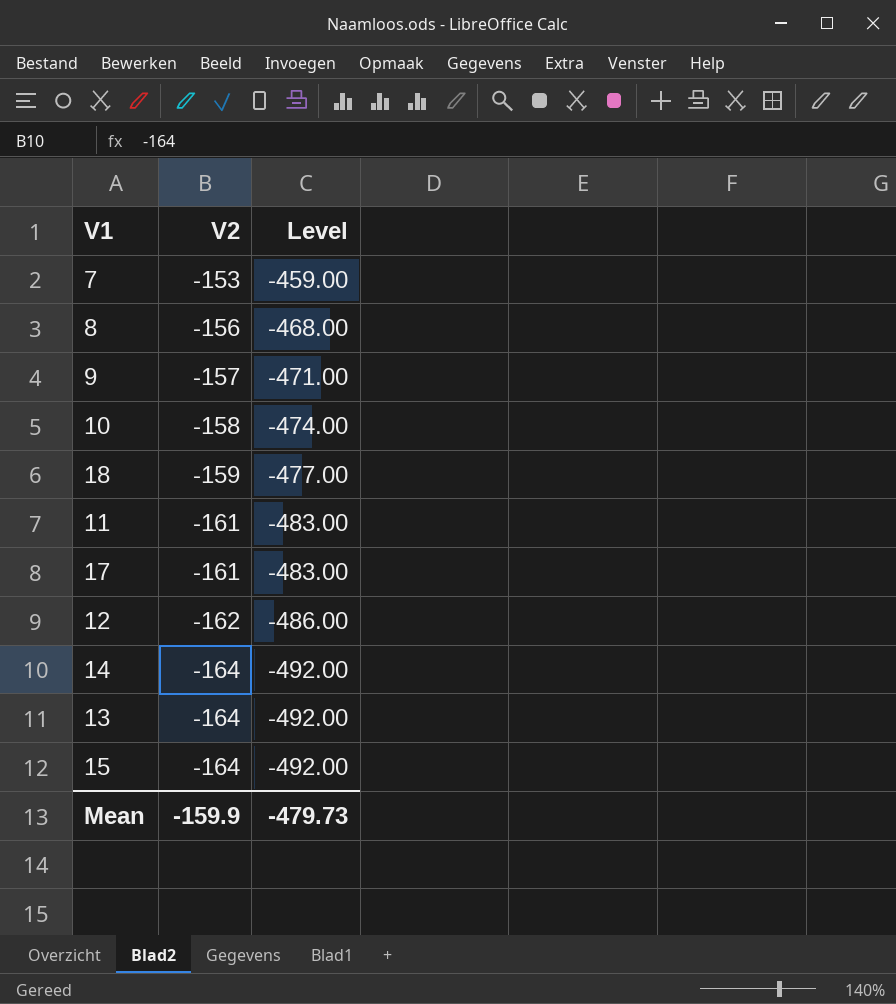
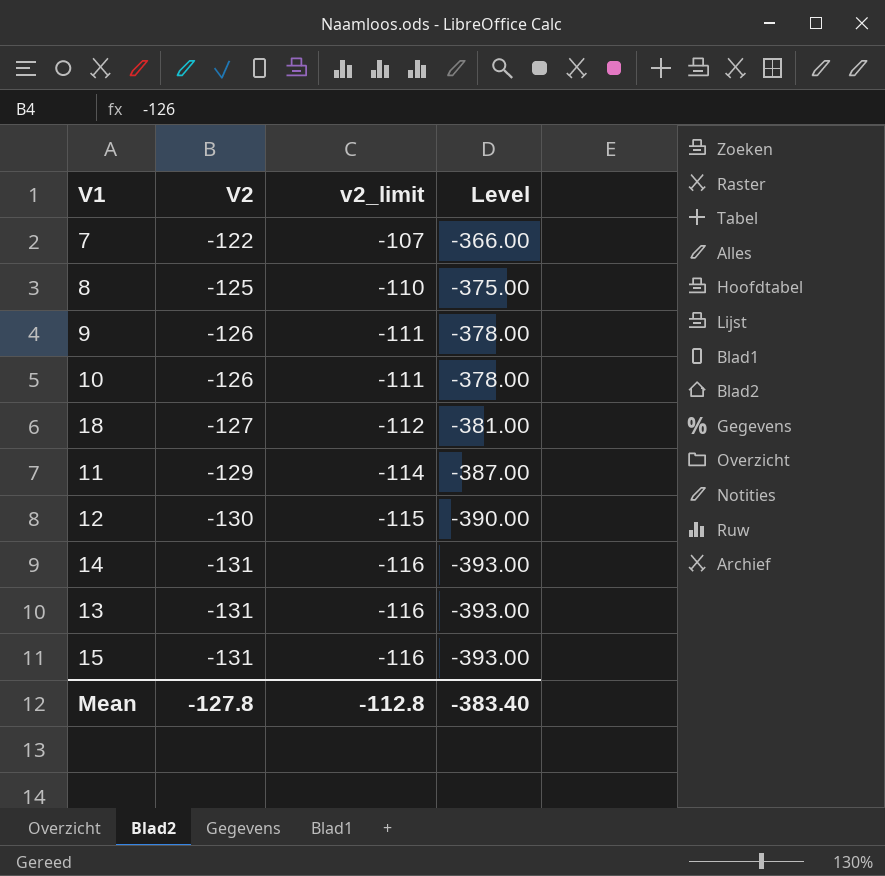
column v2_limit | formula: none -> [V2] + 15
row 17: -161 | -483.00 -> none
7 | V2: -153 -> -122
7 | Level: -459.00 -> -366.00
8 | V2: -156 -> -125
8 | Level: -468.00 -> -375.00
9 | V2: -157 -> -126
9 | Level: -471.00 -> -378.00
10 | V2: -158 -> -126
10 | Level: -474.00 -> -378.00
18 | V2: -159 -> -127
18 | Level: -477.00 -> -381.00
11 | V2: -161 -> -129
11 | Level: -483.00 -> -387.00
12 | V2: -162 -> -130
12 | Level: -486.00 -> -390.00
14 | V2: -164 -> -131
14 | Level: -492.00 -> -393.00
13 | V2: -164 -> -131
13 | Level: -492.00 -> -393.00
15 | V2: -164 -> -131
15 | Level: -492.00 -> -393.00
Mean | V2: -159.9 -> -127.8
Mean | Level: -479.73 -> -383.40

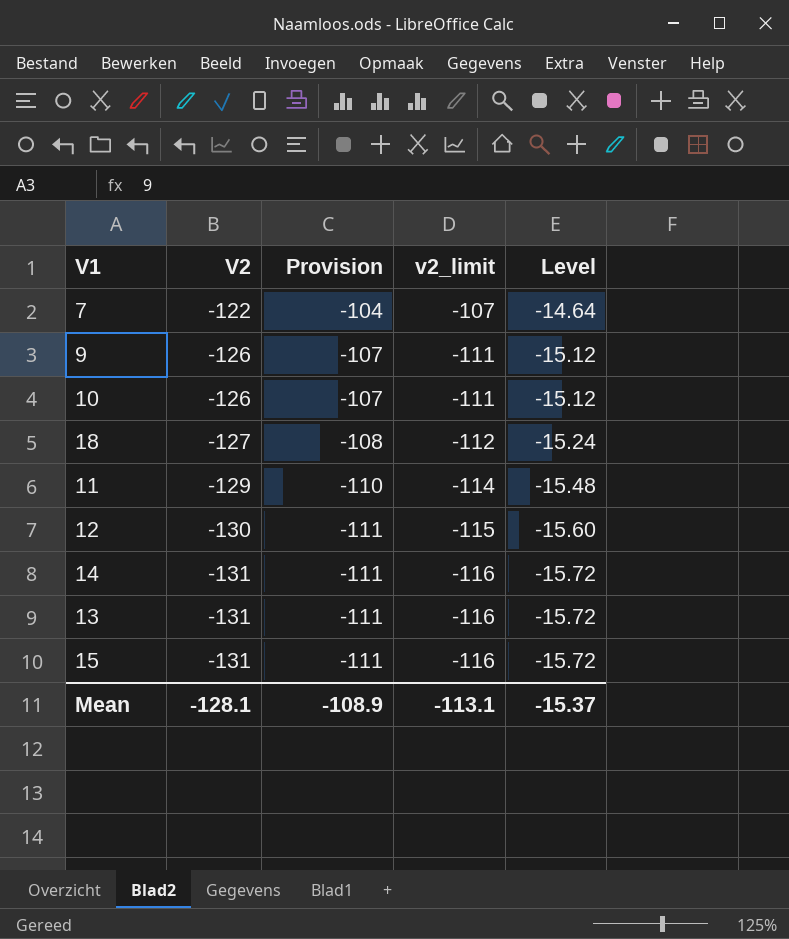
column Provision | formula: none -> [V2] * 0.85
column Level | formula: [V2] * 3 -> [V2] * 0.12
row 8: -125 | -110 | -375.00 -> none
Mean | V2: -127.8 -> -128.1
Mean | v2_limit: -112.8 -> -113.1
Mean | Level: -383.40 -> -15.37

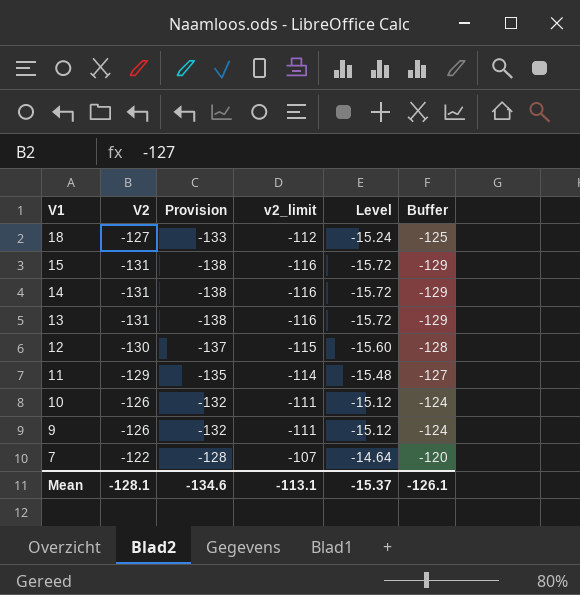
row order: V2 descending -> V1 descending
column Provision | formula: [V2] * 0.85 -> [V2] * 1.05
column Buffer | formula: none -> [V2] + 2
Mean | Provision: -108.9 -> -134.6

